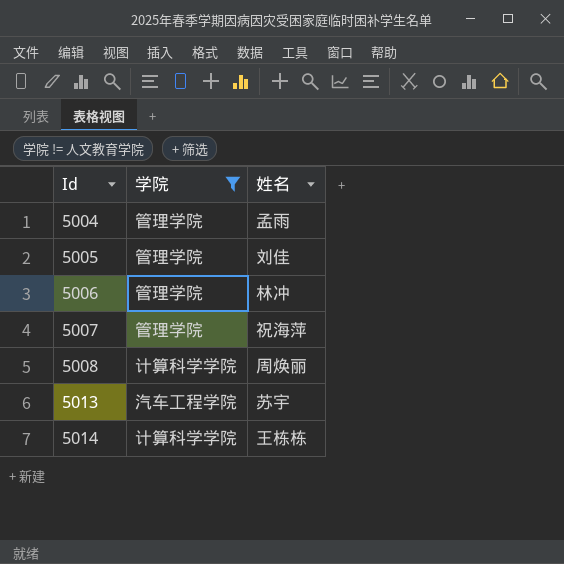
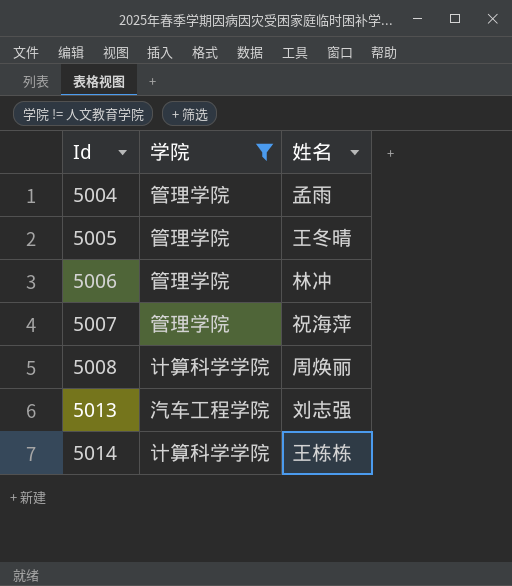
5005 | 姓名: 刘佳 -> 王冬晴
5013 | 姓名: 苏宇 -> 刘志强

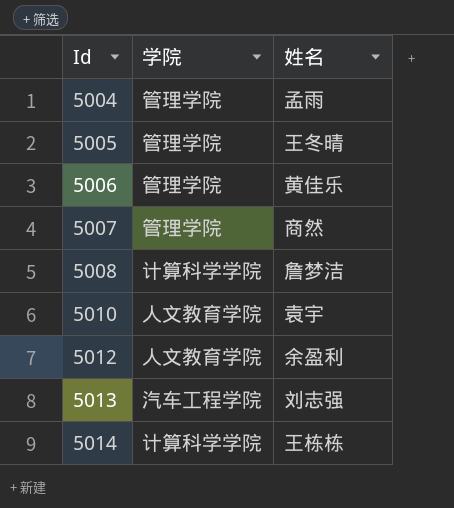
filter: 学院 != 人文教育学院 -> none
5006 | 姓名: 林冲 -> 黄佳乐
5007 | 姓名: 祝海萍 -> 商然
5008 | 姓名: 周焕丽 -> 詹梦洁

